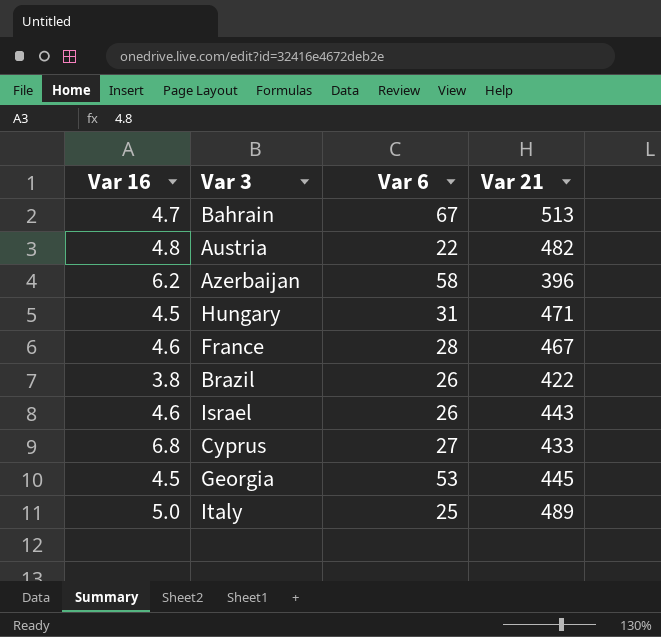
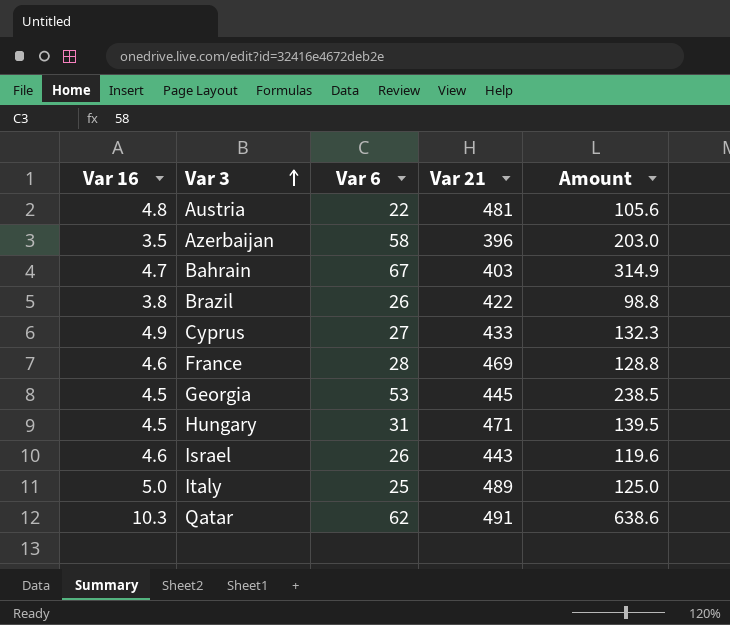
row order: none -> Var 3 ascending
column Amount | formula: none -> [Var 16] * [Var 6]
Austria | Var 21: 482 -> 481
Azerbaijan | Var 16: 6.2 -> 3.5
Bahrain | Var 21: 513 -> 403
Cyprus | Var 16: 6.8 -> 4.9
France | Var 21: 467 -> 469
row Qatar: none -> 10.3 | 62 | 491 | 638.6

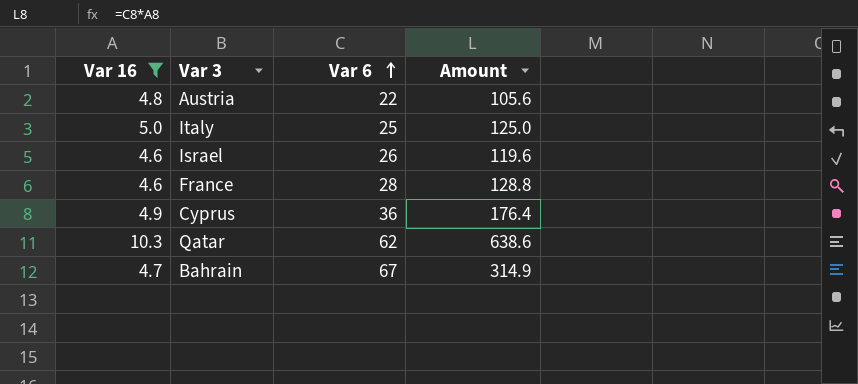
filter: none -> Var 16 >= 4.6
row order: Var 3 ascending -> Var 6 ascending
column Var 21 | position: 4 -> none
Cyprus | Var 6: 27 -> 36
Cyprus | Amount: 132.3 -> 176.4

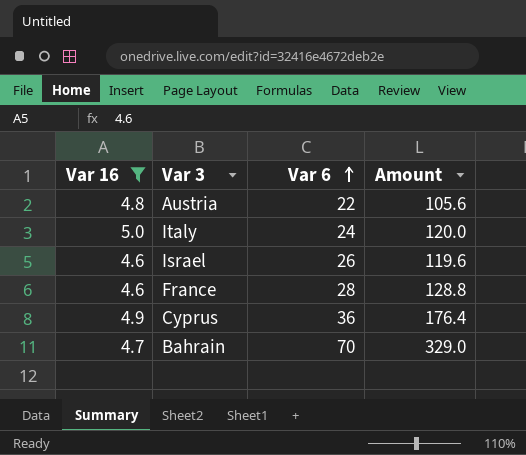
row Qatar: 10.3 | 62 | 638.6 -> none
Italy | Var 6: 25 -> 24
Italy | Amount: 125.0 -> 120.0
Bahrain | Var 6: 67 -> 70
Bahrain | Amount: 314.9 -> 329.0

